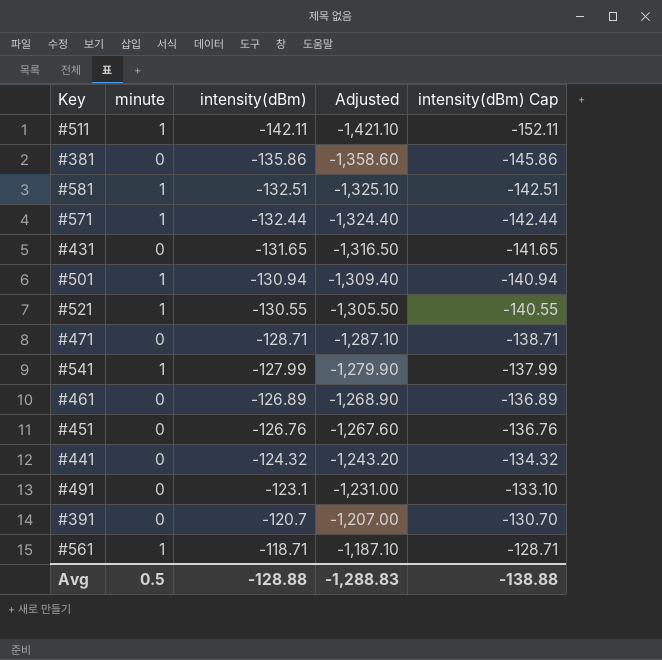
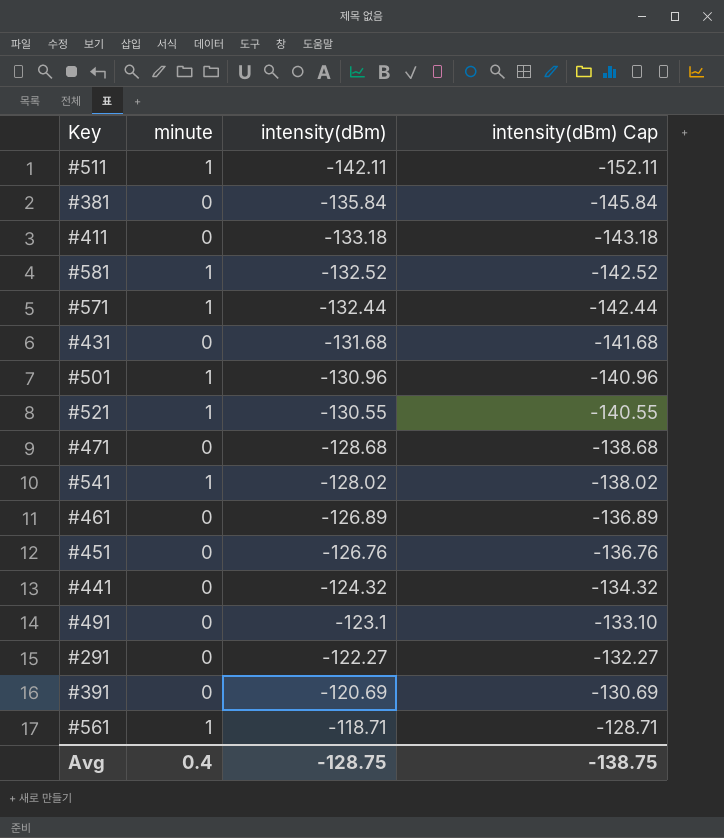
column Adjusted | formula: [intensity(dBm)] * 10 -> none
#381 | intensity(dBm): -135.86 -> -135.84
#381 | intensity(dBm) Cap: -145.86 -> -145.84
row #411: none -> 0 | -133.18 | -143.18
#581 | intensity(dBm): -132.51 -> -132.52
#581 | intensity(dBm) Cap: -142.51 -> -142.52
#431 | intensity(dBm): -131.65 -> -131.68
#431 | intensity(dBm) Cap: -141.65 -> -141.68
#501 | intensity(dBm): -130.94 -> -130.96
#501 | intensity(dBm) Cap: -140.94 -> -140.96
#471 | intensity(dBm): -128.71 -> -128.68
#471 | intensity(dBm) Cap: -138.71 -> -138.68
#541 | intensity(dBm): -127.99 -> -128.02
#541 | intensity(dBm) Cap: -137.99 -> -138.02
row #291: none -> 0 | -122.27 | -132.27
#391 | intensity(dBm): -120.7 -> -120.69
#391 | intensity(dBm) Cap: -130.70 -> -130.69
Avg | minute: 0.5 -> 0.4
Avg | intensity(dBm): -128.88 -> -128.75
Avg | intensity(dBm) Cap: -138.88 -> -138.75

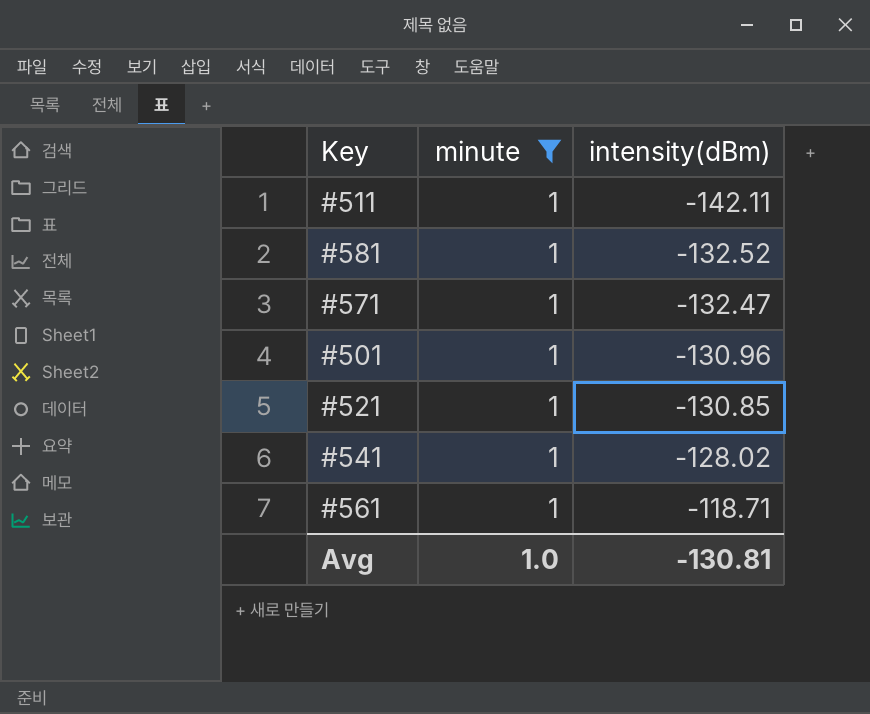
filter: none -> minute = 1
column intensity(dBm) Cap | formula: [intensity(dBm)] - 10 -> none
#571 | intensity(dBm): -132.44 -> -132.47
#521 | intensity(dBm): -130.55 -> -130.85
Avg | minute: 0.4 -> 1.0
Avg | intensity(dBm): -128.75 -> -130.81

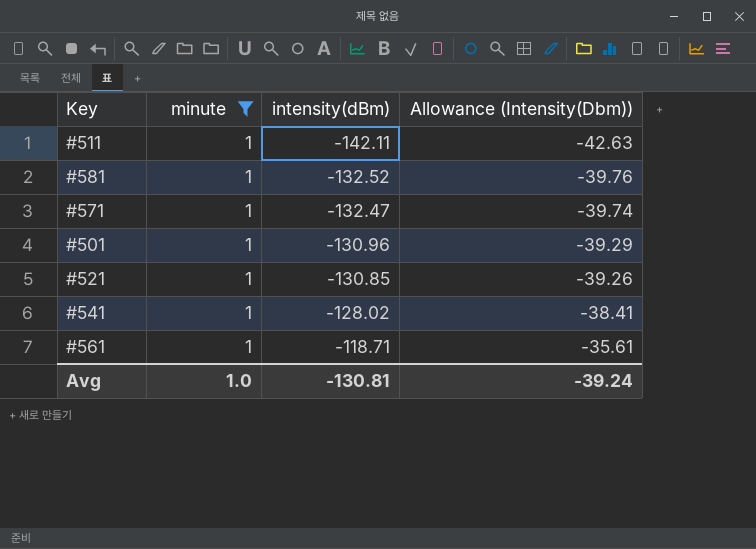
column Allowance (Intensity(Dbm)) | formula: none -> [intensity(dBm)] * 0.3

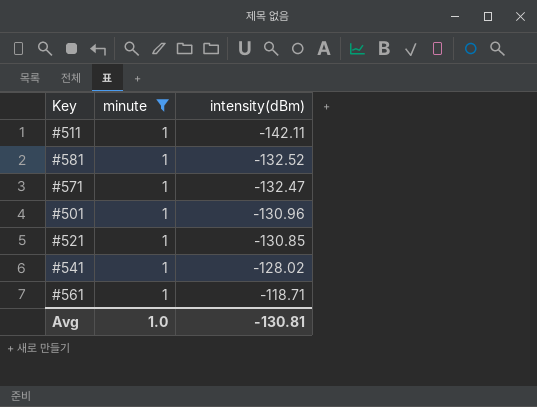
column Allowance (Intensity(Dbm)) | formula: [intensity(dBm)] * 0.3 -> none

